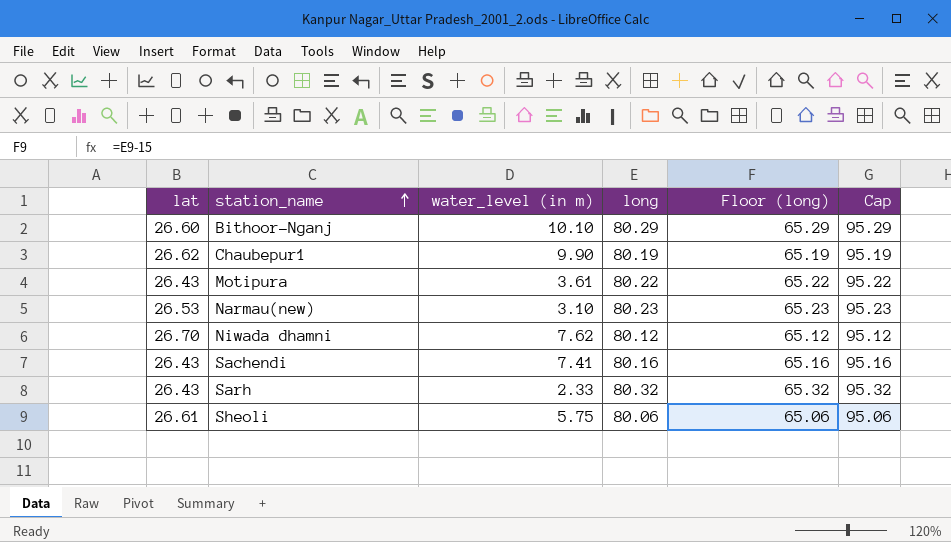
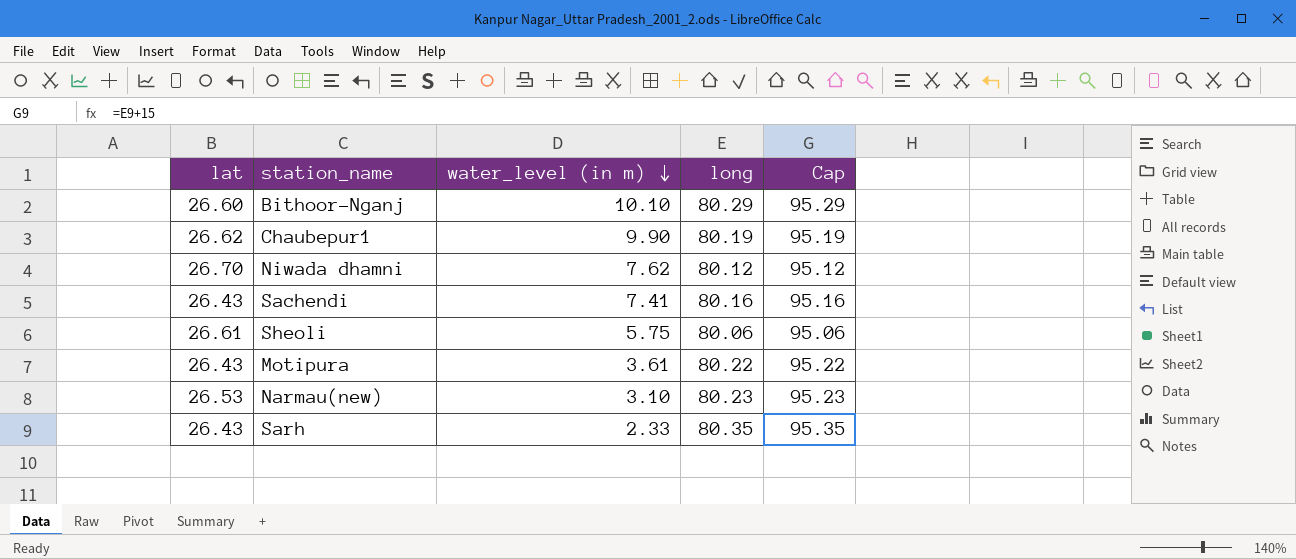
row order: station_name ascending -> water_level (in m) descending
column Floor (long) | formula: [long] - 15 -> none
Sarh | long: 80.32 -> 80.35
Sarh | Cap: 95.32 -> 95.35

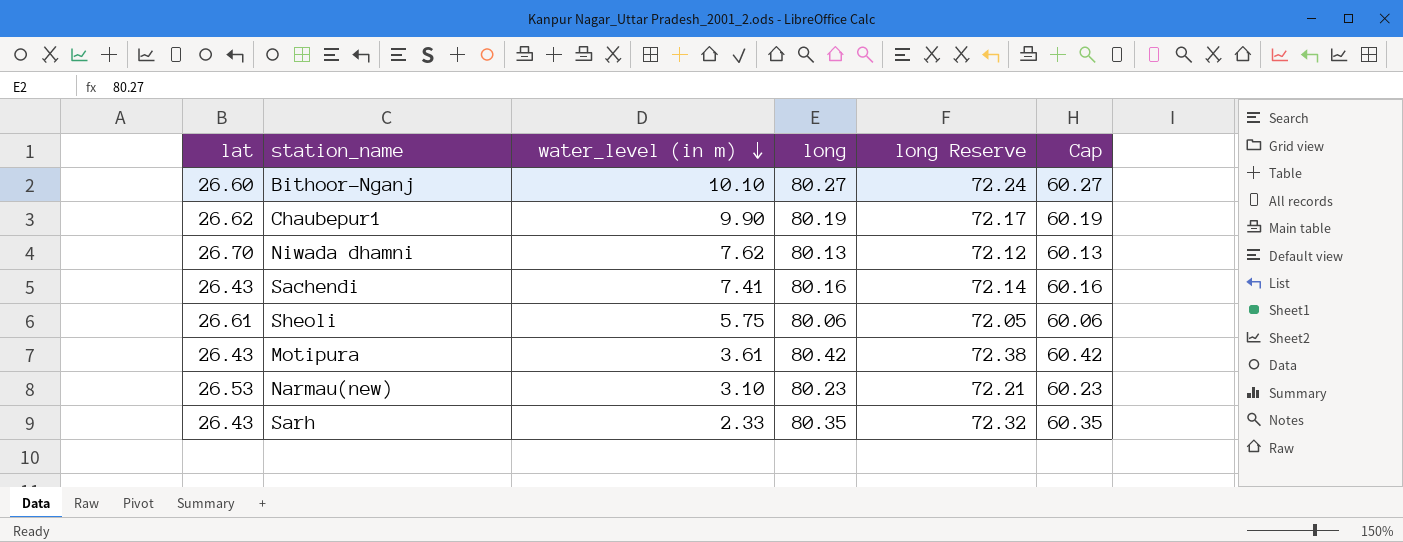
column long Reserve | formula: none -> [long] * 0.9
column Cap | formula: [long] + 15 -> [long] - 20
Bithoor-Nganj | long: 80.29 -> 80.27
Niwada dhamni | long: 80.12 -> 80.13
Motipura | long: 80.22 -> 80.42

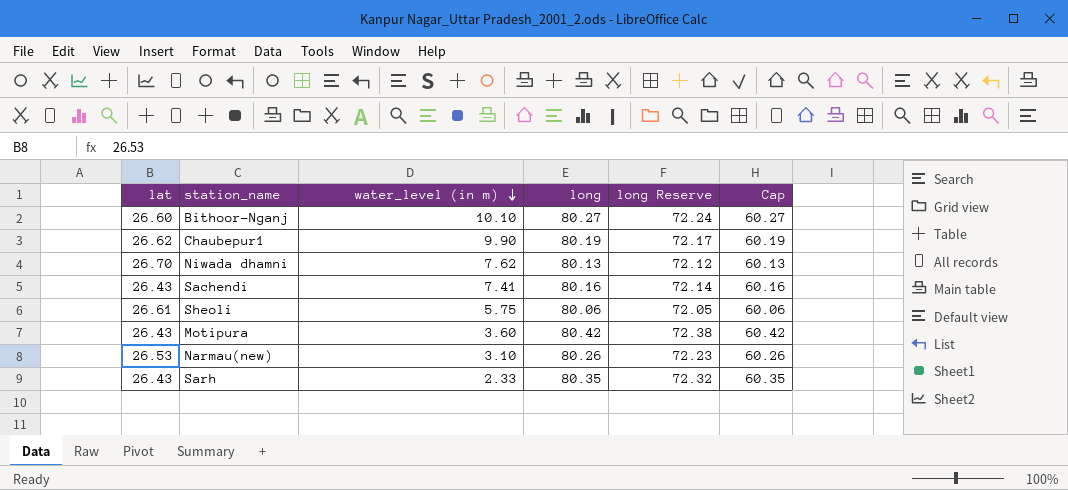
Motipura | water_level (in m): 3.61 -> 3.60
Narmau(new) | long: 80.23 -> 80.26
Narmau(new) | long Reserve: 72.21 -> 72.23
Narmau(new) | Cap: 60.23 -> 60.26

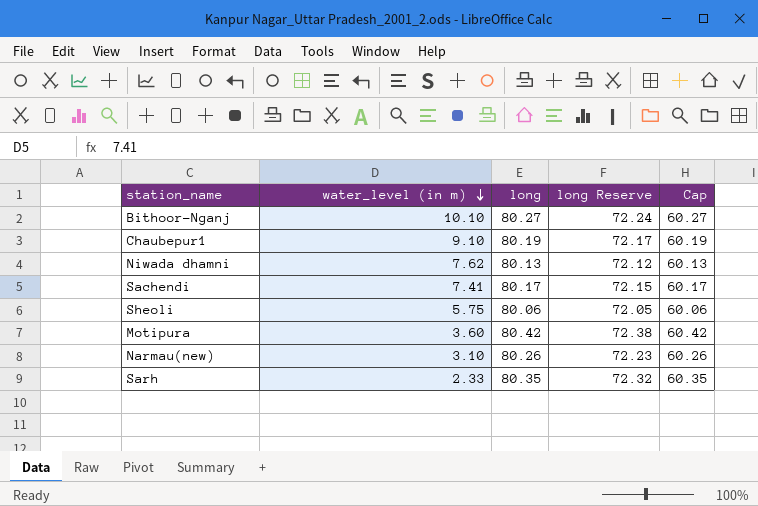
column lat | position: 1 -> none
Chaubepur1 | water_level (in m): 9.90 -> 9.10
Sachendi | long: 80.16 -> 80.17
Sachendi | long Reserve: 72.14 -> 72.15
Sachendi | Cap: 60.16 -> 60.17

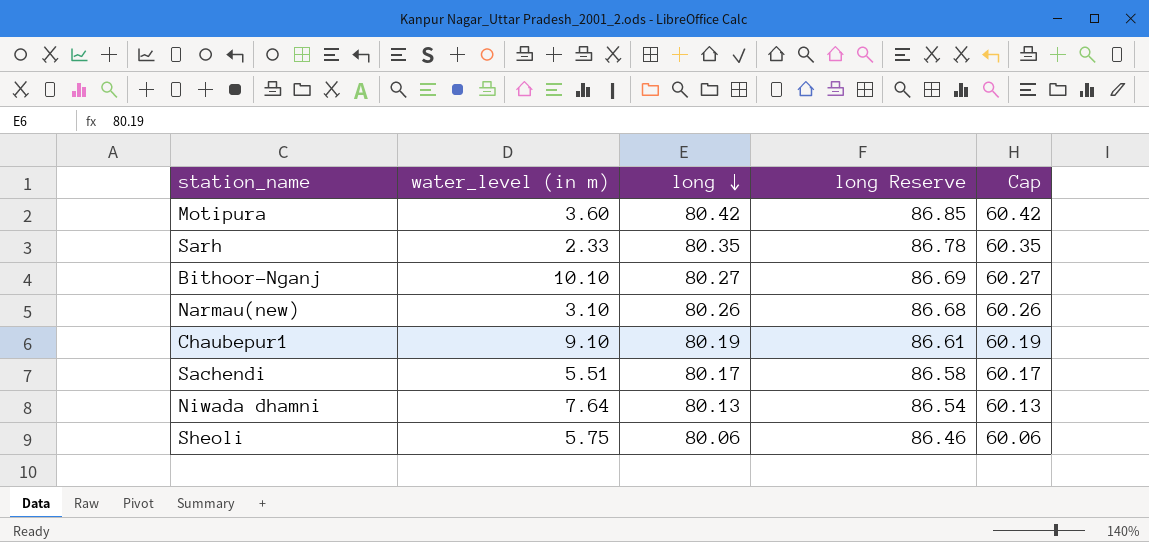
row order: water_level (in m) descending -> long descending
column long Reserve | formula: [long] * 0.9 -> [long] * 1.08
Sachendi | water_level (in m): 7.41 -> 5.51
Niwada dhamni | water_level (in m): 7.62 -> 7.64

